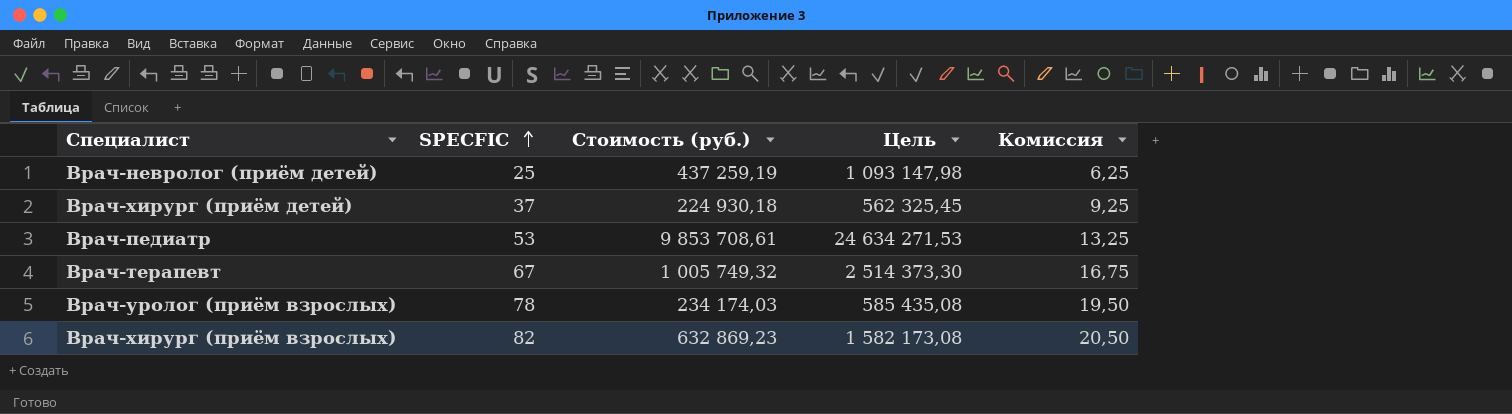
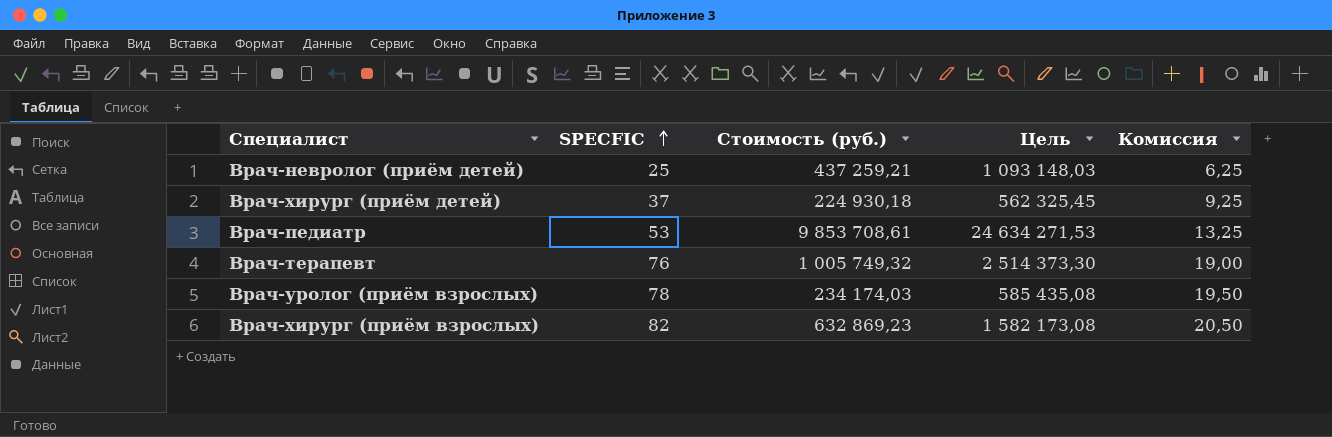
Врач-невролог (приём детей) | Стоимость (руб.): 437 259,19 -> 437 259,21
Врач-невролог (приём детей) | Цель: 1 093 147,98 -> 1 093 148,03
Врач-терапевт | SPECFIC: 67 -> 76
Врач-терапевт | Комиссия: 16,75 -> 19,00

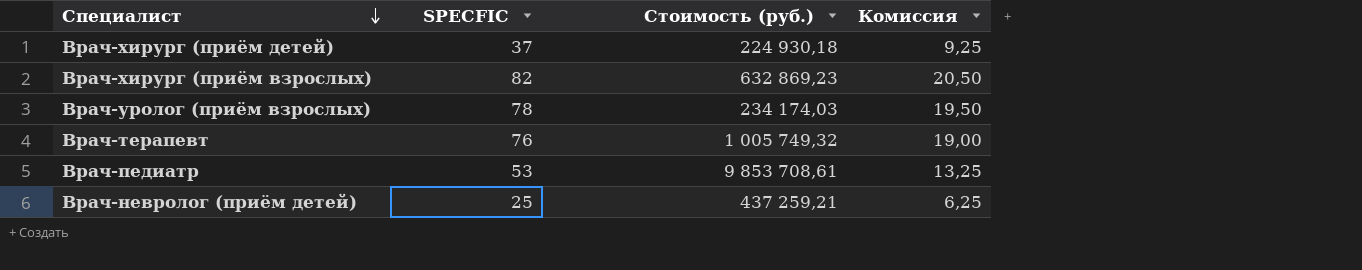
row order: SPECFIC ascending -> Специалист descending
column Цель | formula: [Стоимость (руб.)] * 2,5 -> none

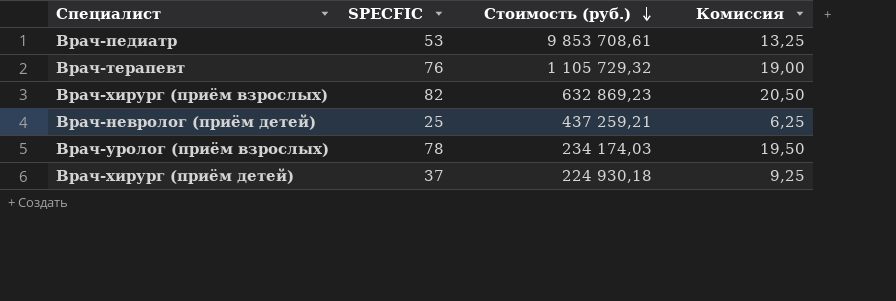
row order: Специалист descending -> Стоимость (руб.) descending
Врач-терапевт | Стоимость (руб.): 1 005 749,32 -> 1 105 729,32

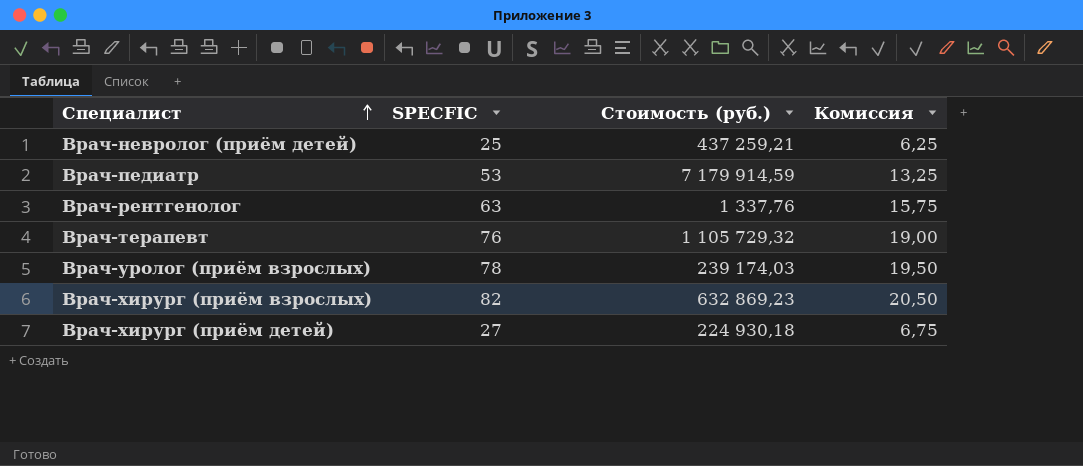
row order: Стоимость (руб.) descending -> Специалист ascending
Врач-педиатр | Стоимость (руб.): 9 853 708,61 -> 7 179 914,59
row Врач-рентгенолог: none -> 63 | 1 337,76 | 15,75
Врач-уролог (приём взрослых) | Стоимость (руб.): 234 174,03 -> 239 174,03
Врач-хирург (приём детей) | SPECFIC: 37 -> 27
Врач-хирург (приём детей) | Комиссия: 9,25 -> 6,75

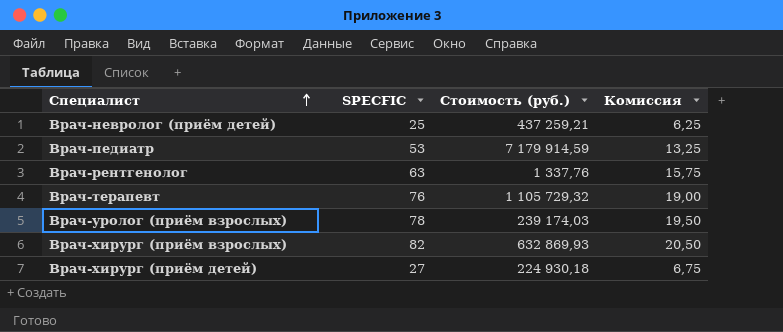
Врач-хирург (приём взрослых) | Стоимость (руб.): 632 869,23 -> 632 869,93

